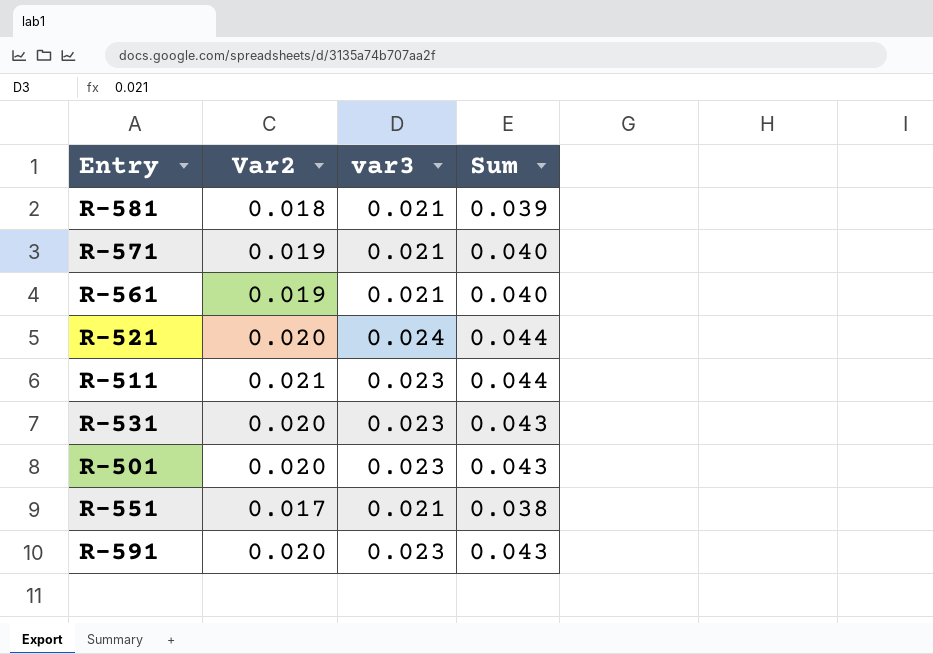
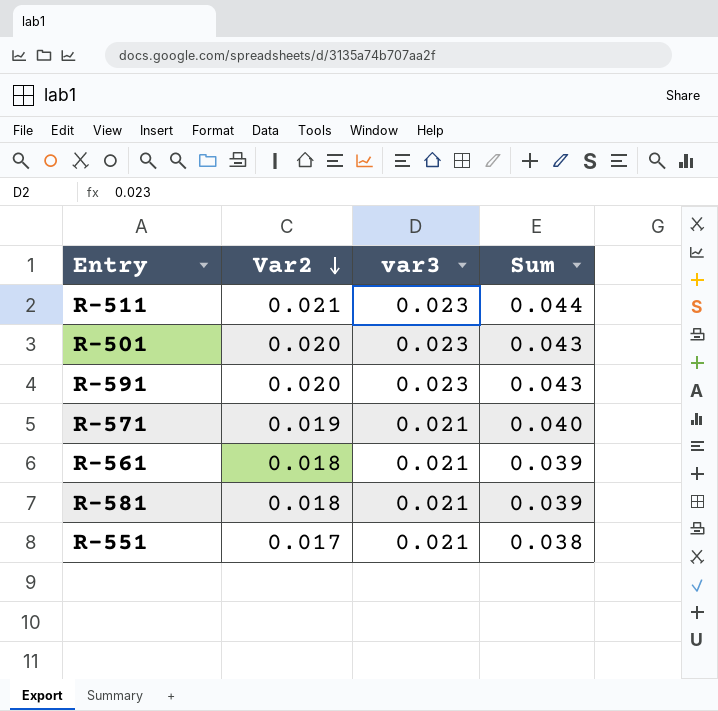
row order: none -> Var2 descending
row R-521: 0.020 | 0.024 | 0.044 -> none
row R-531: 0.020 | 0.023 | 0.043 -> none
R-561 | Var2: 0.019 -> 0.018
R-561 | Sum: 0.040 -> 0.039

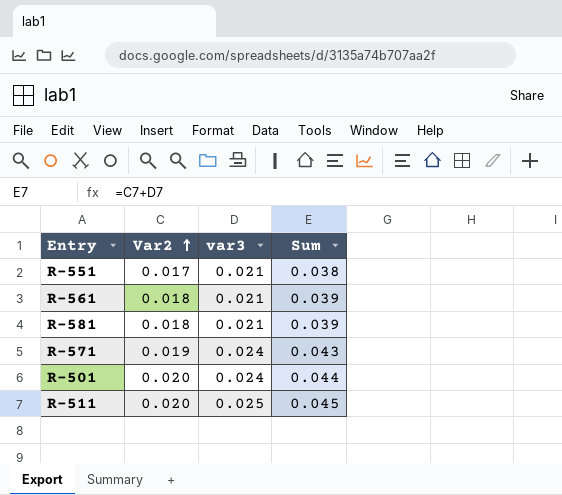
row order: Var2 descending -> Var2 ascending
row R-591: 0.020 | 0.023 | 0.043 -> none
R-571 | var3: 0.021 -> 0.024
R-571 | Sum: 0.040 -> 0.043
R-501 | var3: 0.023 -> 0.024
R-501 | Sum: 0.043 -> 0.044
R-511 | Var2: 0.021 -> 0.020
R-511 | var3: 0.023 -> 0.025
R-511 | Sum: 0.044 -> 0.045

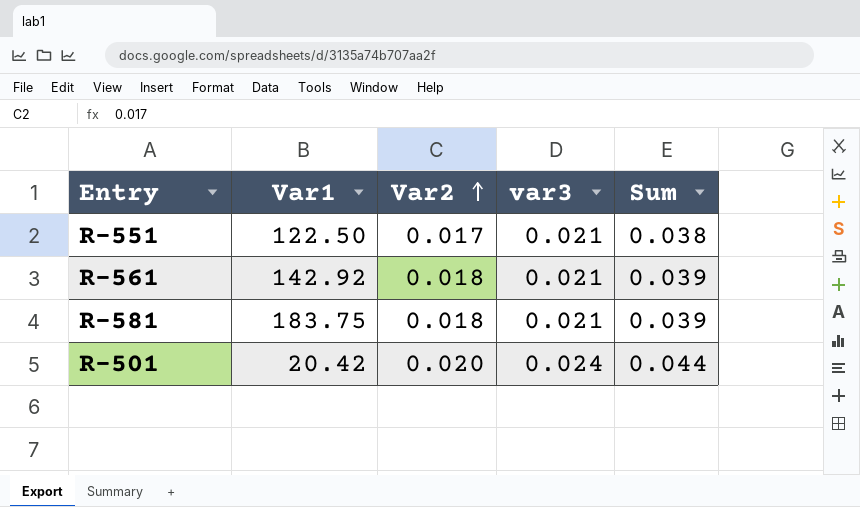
column Var1 | position: none -> 2
row R-571: 0.019 | 0.024 | 0.043 -> none
row R-511: 0.020 | 0.025 | 0.045 -> none

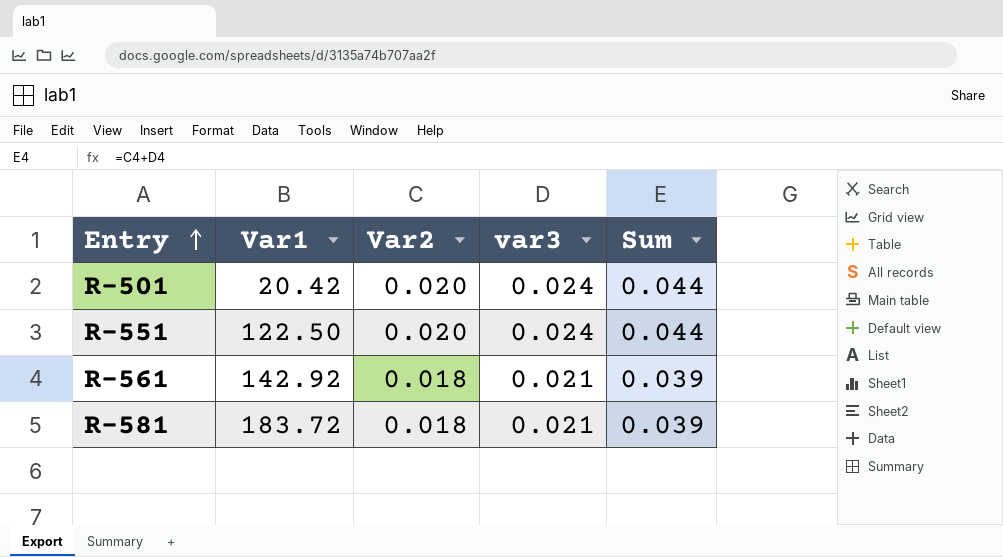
row order: Var2 ascending -> Entry ascending
R-551 | Var2: 0.017 -> 0.020
R-551 | var3: 0.021 -> 0.024
R-551 | Sum: 0.038 -> 0.044
R-581 | Var1: 183.75 -> 183.72

